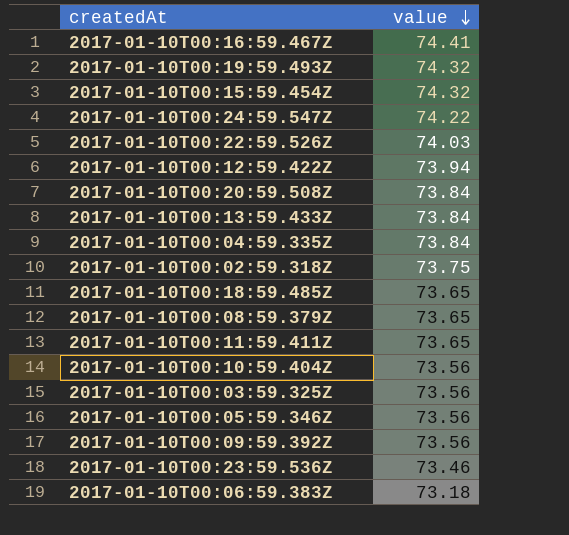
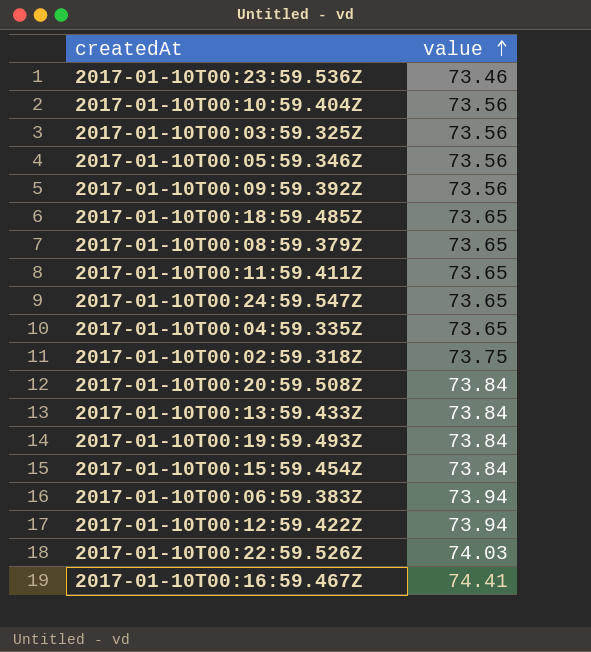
row order: value descending -> value ascending
2017-01-10T00:24:59.547Z | value: 74.22 -> 73.65
2017-01-10T00:04:59.335Z | value: 73.84 -> 73.65
2017-01-10T00:19:59.493Z | value: 74.32 -> 73.84
2017-01-10T00:15:59.454Z | value: 74.32 -> 73.84
2017-01-10T00:06:59.383Z | value: 73.18 -> 73.94

